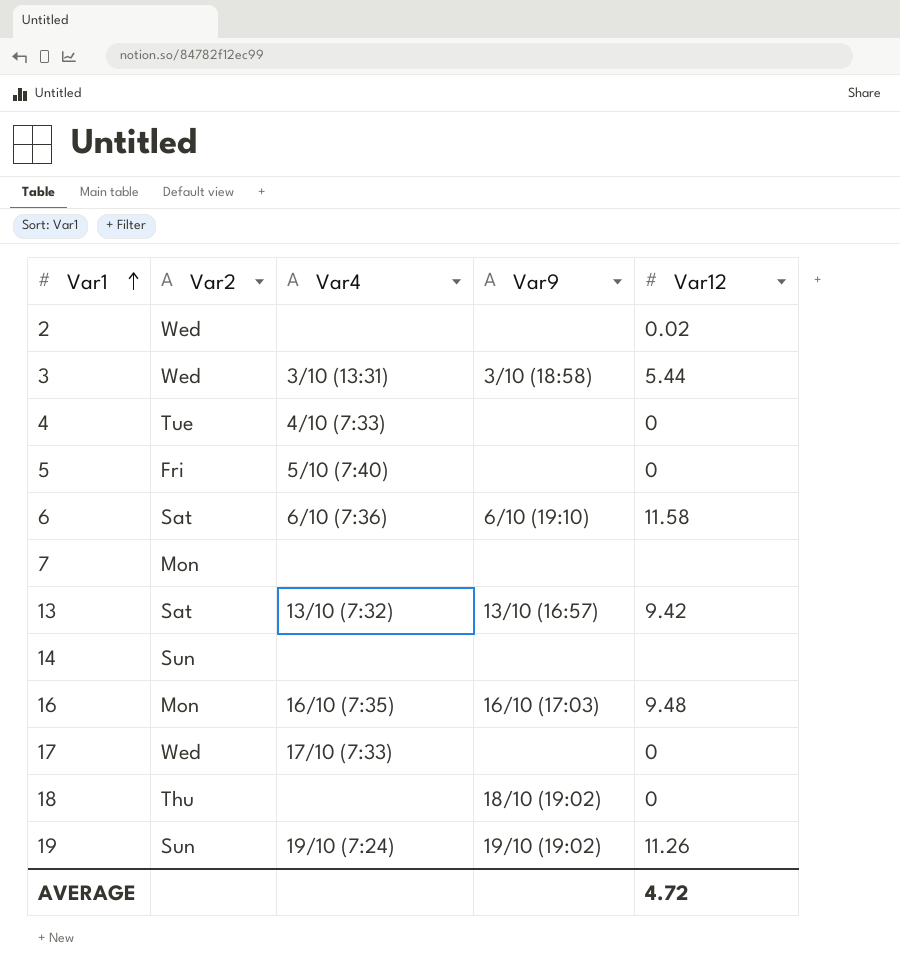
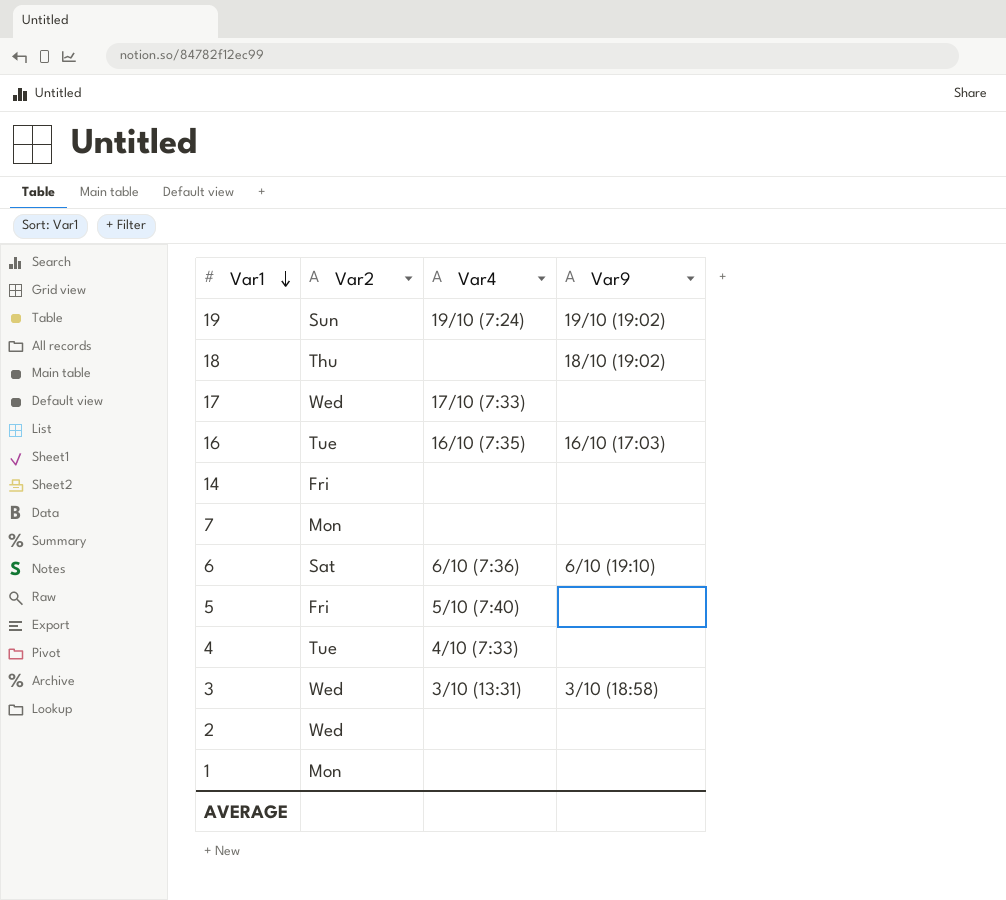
row order: Var1 ascending -> Var1 descending
column Var12 | position: 5 -> none
row 13: Sat | 13/10 (7:32) | 13/10 (16:57) | 9.42 -> none
16 | Var2: Mon -> Tue
14 | Var2: Sun -> Fri
row 1: none -> Mon | none | none

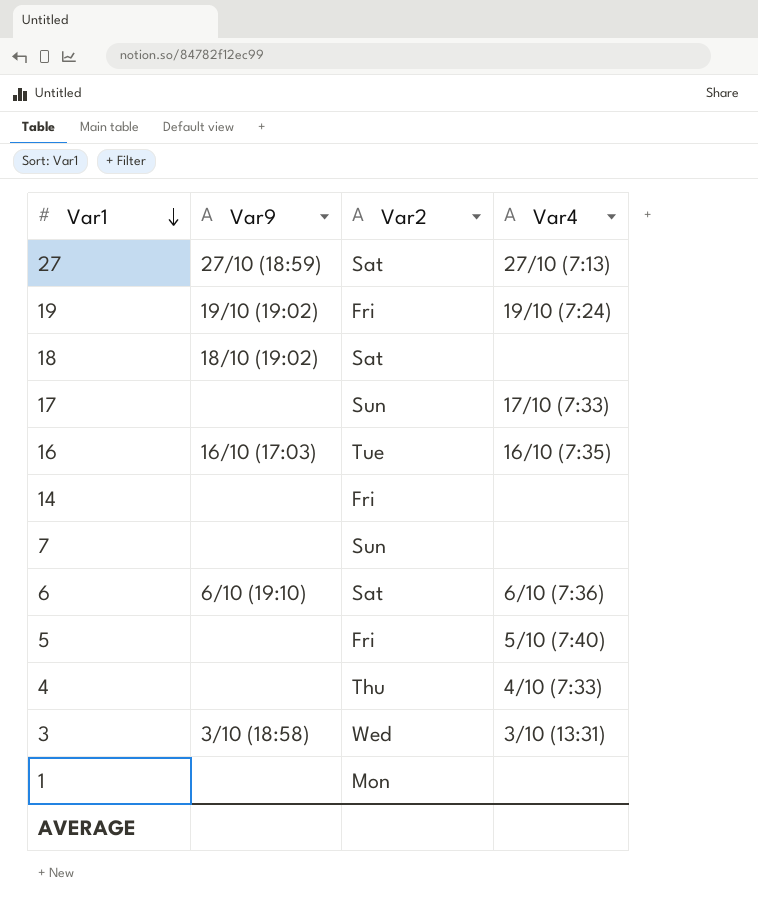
column Var9 | position: 4 -> 2
row 2: Wed | none | none -> none
row 27: none -> 27/10 (18:59) | Sat | 27/10 (7:13)
19 | Var2: Sun -> Fri
18 | Var2: Thu -> Sat
17 | Var2: Wed -> Sun
7 | Var2: Mon -> Sun
4 | Var2: Tue -> Thu

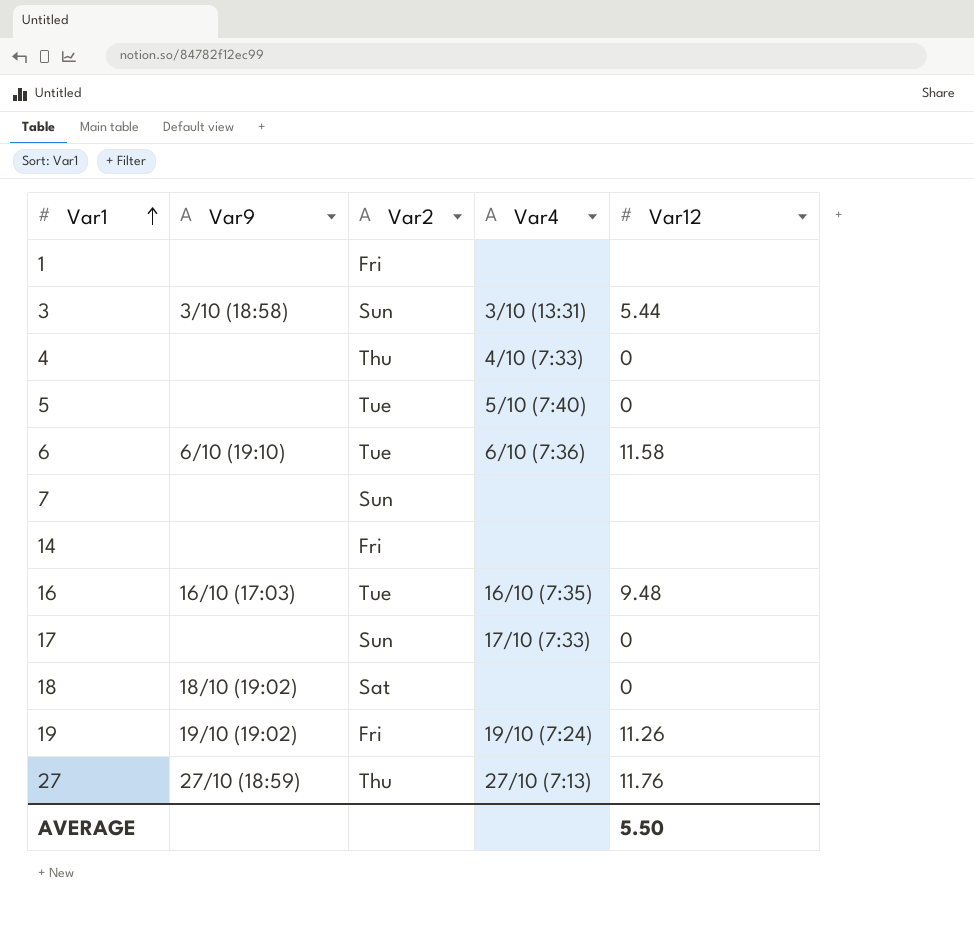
row order: Var1 descending -> Var1 ascending
column Var12 | position: none -> 5
1 | Var2: Mon -> Fri
3 | Var2: Wed -> Sun
5 | Var2: Fri -> Tue
6 | Var2: Sat -> Tue
27 | Var2: Sat -> Thu

